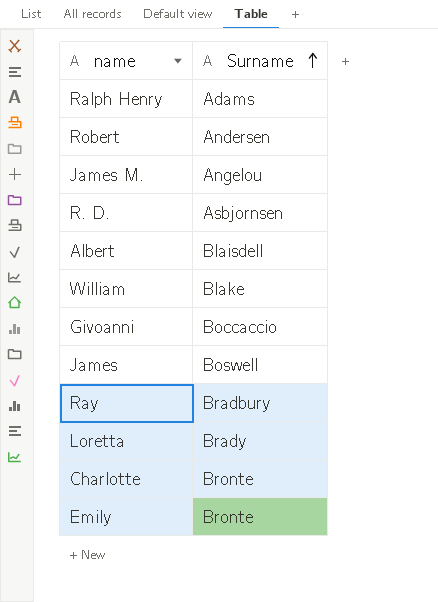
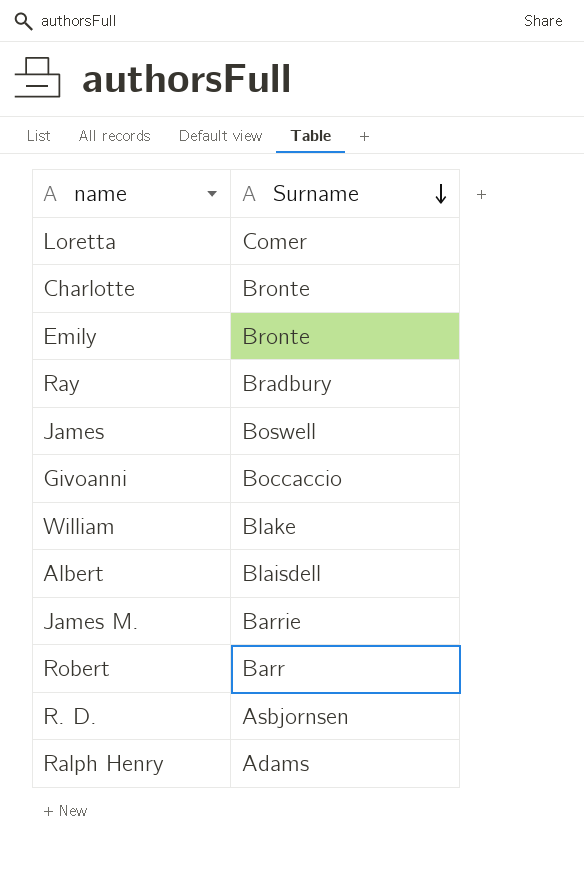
row order: Surname ascending -> Surname descending
Loretta | Surname: Brady -> Comer
James M. | Surname: Angelou -> Barrie
Robert | Surname: Andersen -> Barr

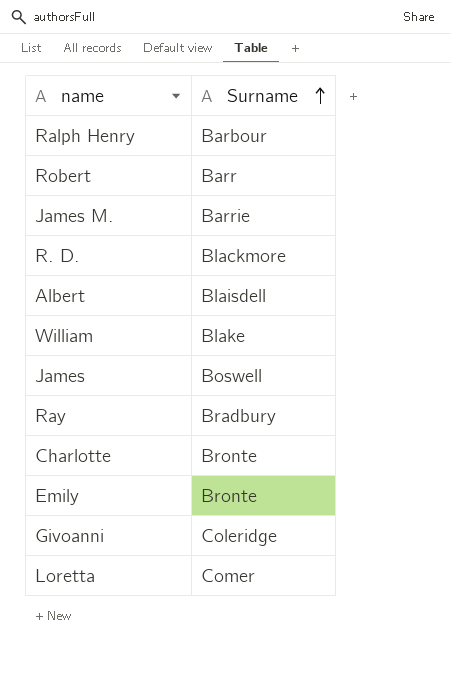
row order: Surname descending -> Surname ascending
Ralph Henry | Surname: Adams -> Barbour
R. D. | Surname: Asbjornsen -> Blackmore
Givoanni | Surname: Boccaccio -> Coleridge

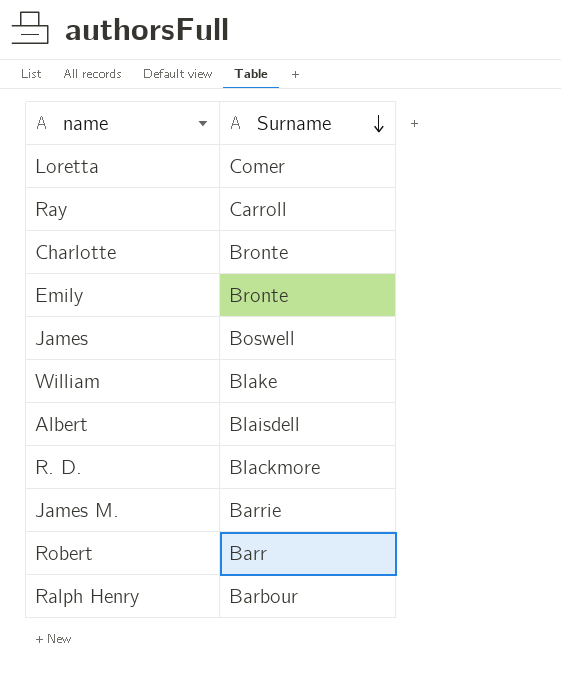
row order: Surname ascending -> Surname descending
row Givoanni: Coleridge -> none
Ray | Surname: Bradbury -> Carroll

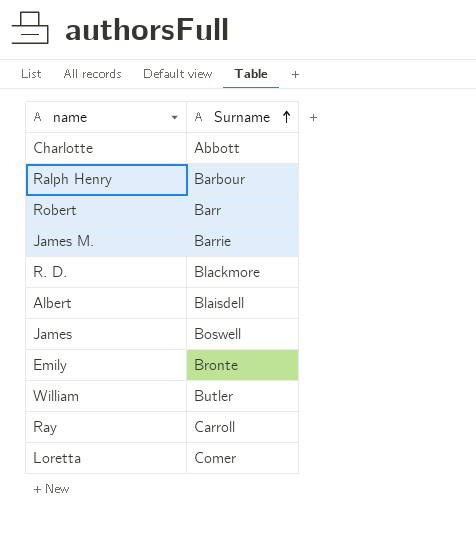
row order: Surname descending -> Surname ascending
Charlotte | Surname: Bronte -> Abbott
William | Surname: Blake -> Butler

